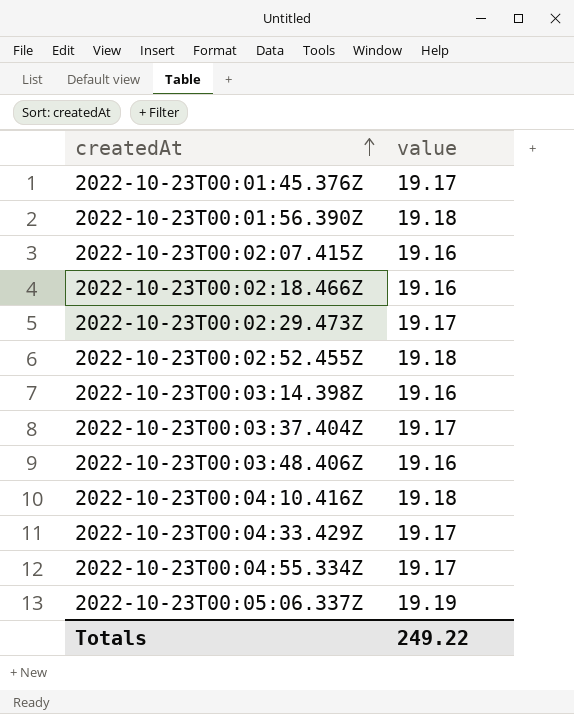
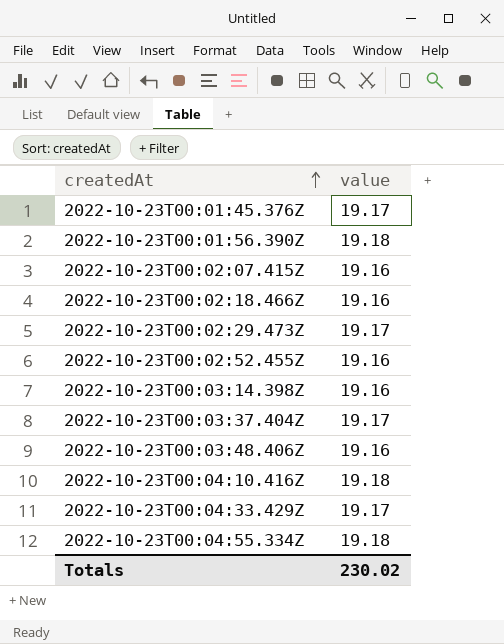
row 2022-10-23T00:05:06.337Z: 19.19 -> none
2022-10-23T00:02:52.455Z | value: 19.18 -> 19.16
2022-10-23T00:04:55.334Z | value: 19.17 -> 19.18
Totals | value: 249.22 -> 230.02

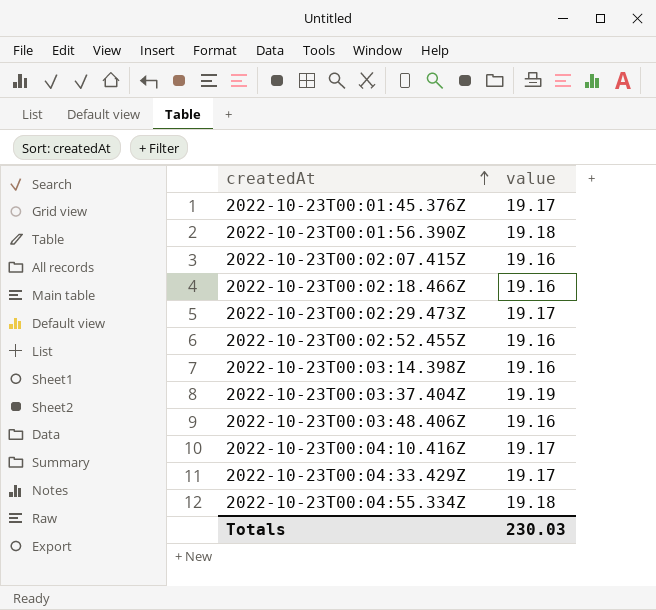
2022-10-23T00:03:37.404Z | value: 19.17 -> 19.19
2022-10-23T00:04:10.416Z | value: 19.18 -> 19.17
Totals | value: 230.02 -> 230.03

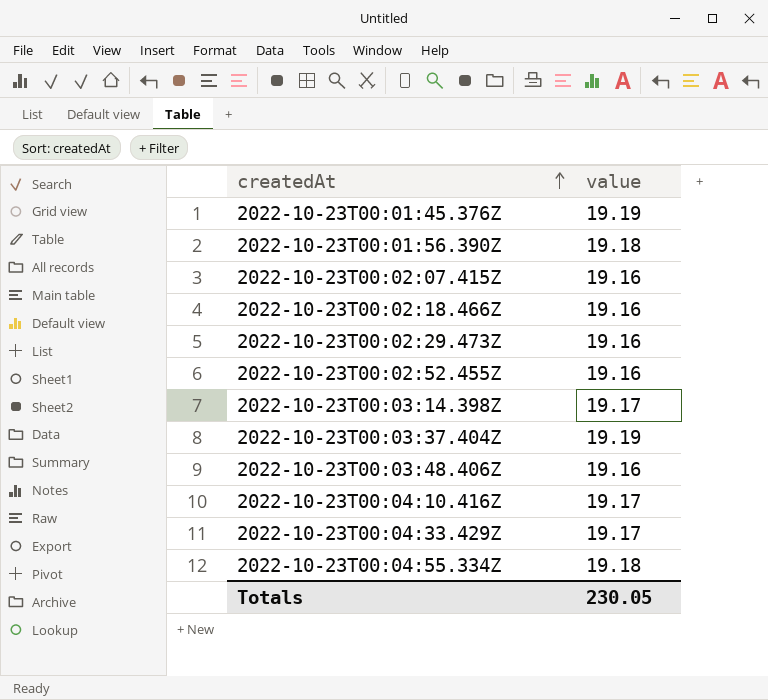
2022-10-23T00:01:45.376Z | value: 19.17 -> 19.19
2022-10-23T00:02:29.473Z | value: 19.17 -> 19.16
2022-10-23T00:03:14.398Z | value: 19.16 -> 19.17
Totals | value: 230.03 -> 230.05

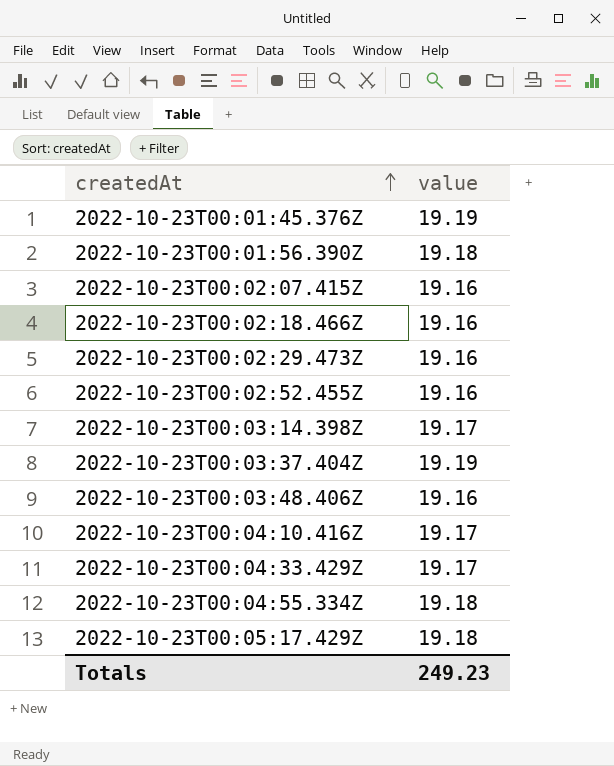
row 2022-10-23T00:05:17.429Z: none -> 19.18
Totals | value: 230.05 -> 249.23

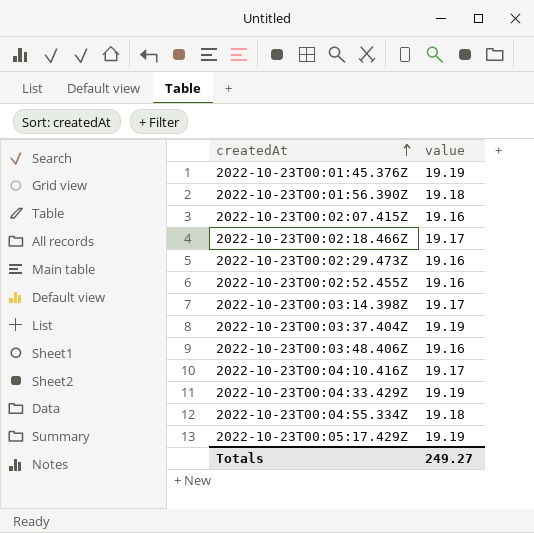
2022-10-23T00:02:18.466Z | value: 19.16 -> 19.17
2022-10-23T00:04:33.429Z | value: 19.17 -> 19.19
2022-10-23T00:05:17.429Z | value: 19.18 -> 19.19
Totals | value: 249.23 -> 249.27

